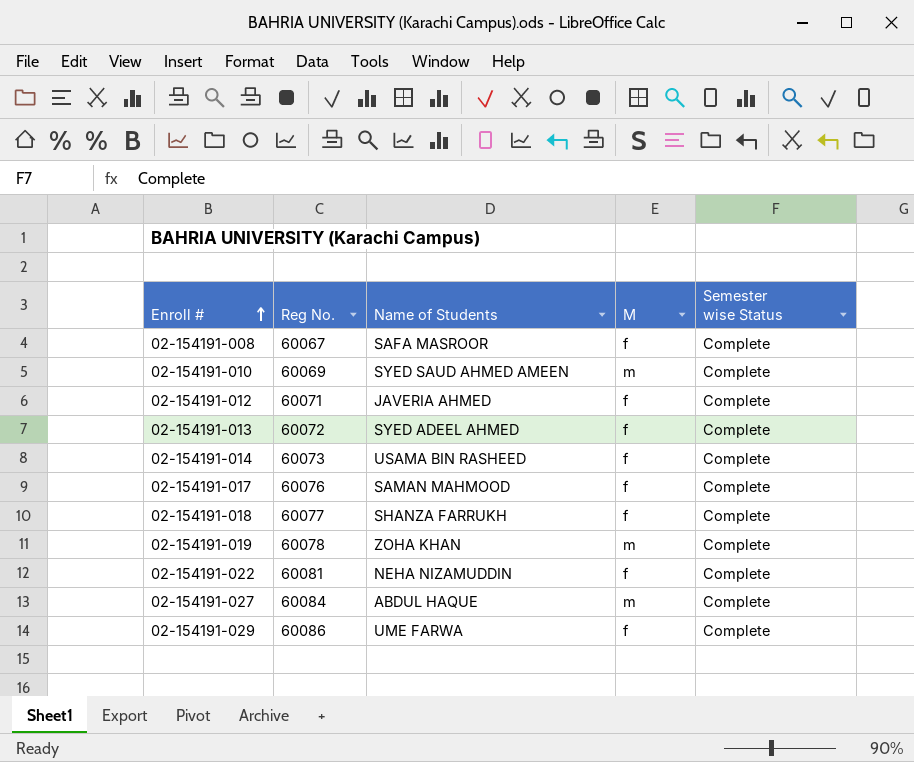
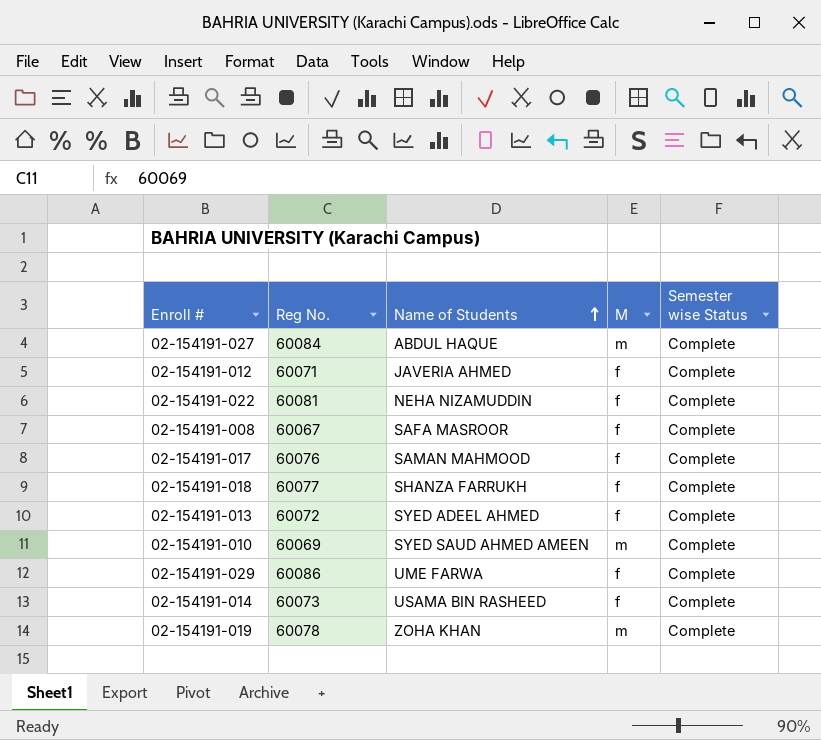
row order: Enroll # ascending -> Name of Students ascending

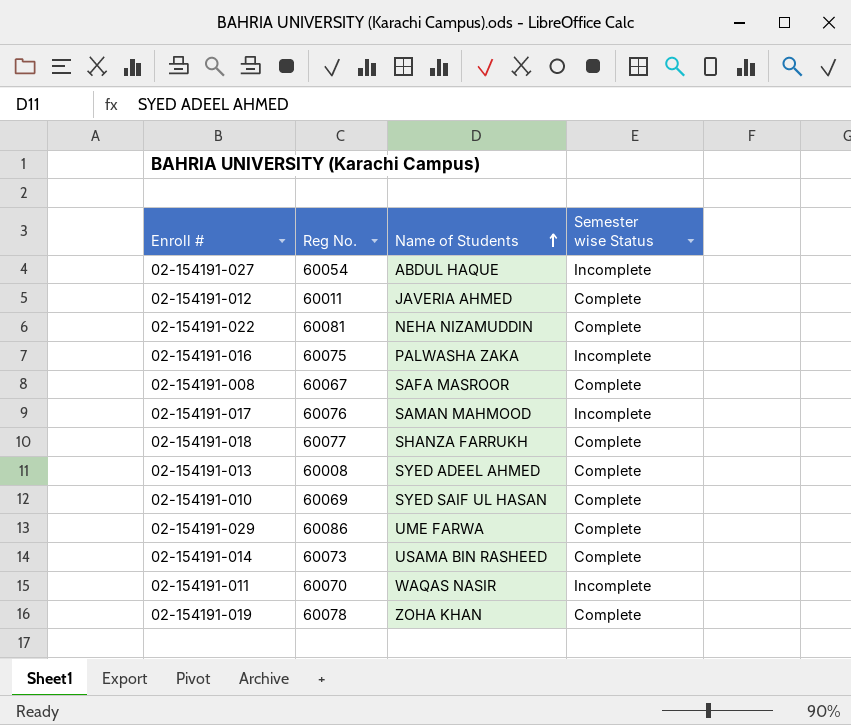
column M | position: 4 -> none
02-154191-027 | Reg No.: 60084 -> 60054
02-154191-027 | Semester wise Status: Complete -> Incomplete
02-154191-012 | Reg No.: 60071 -> 60011
row 02-154191-016: none -> 60075 | PALWASHA ZAKA | Incomplete
02-154191-017 | Semester wise Status: Complete -> Incomplete
02-154191-013 | Reg No.: 60072 -> 60008
02-154191-010 | Name of Students: SYED SAUD AHMED AMEEN -> SYED SAIF UL HASAN
row 02-154191-011: none -> 60070 | WAQAS NASIR | Incomplete

